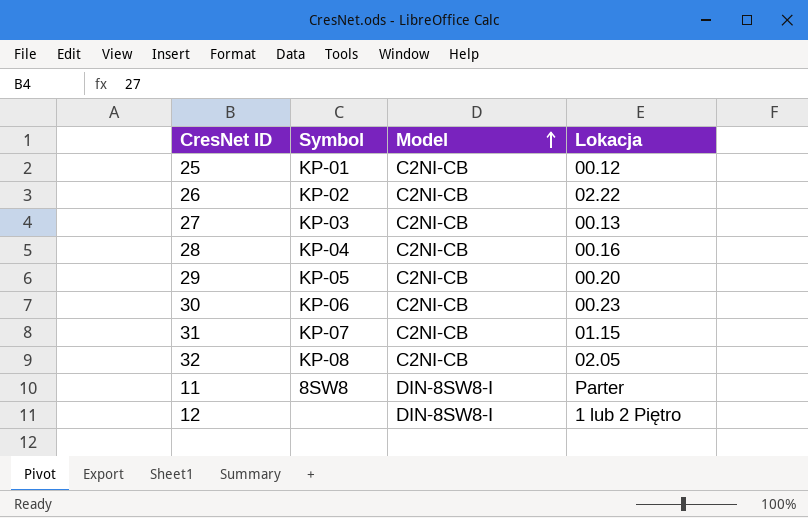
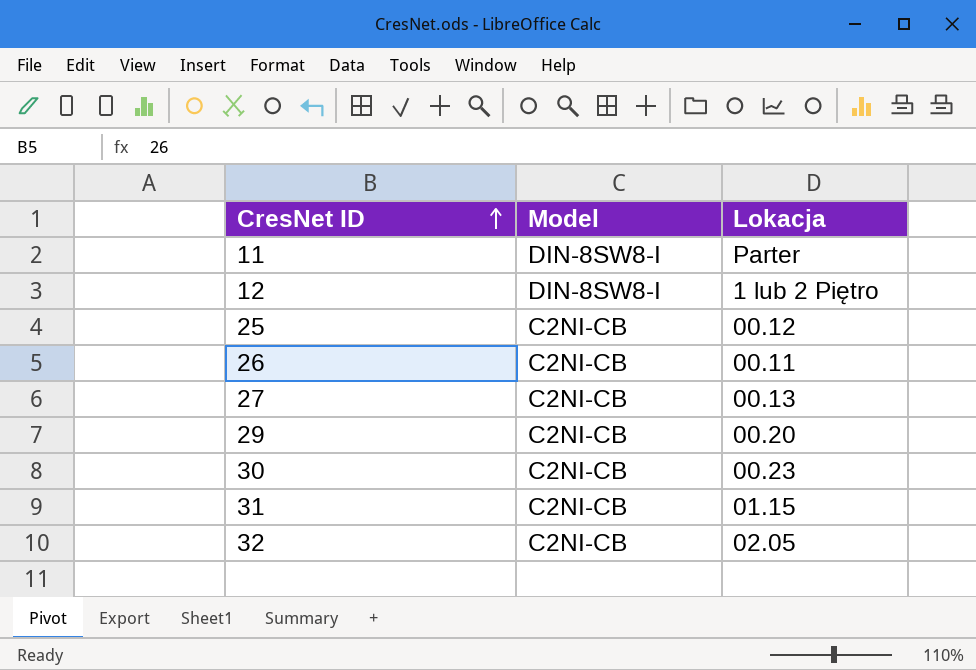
row order: Model ascending -> CresNet ID ascending
column Symbol | position: 2 -> none
row 28: KP-04 | C2NI-CB | 00.16 -> none
26 | Lokacja: 02.22 -> 00.11

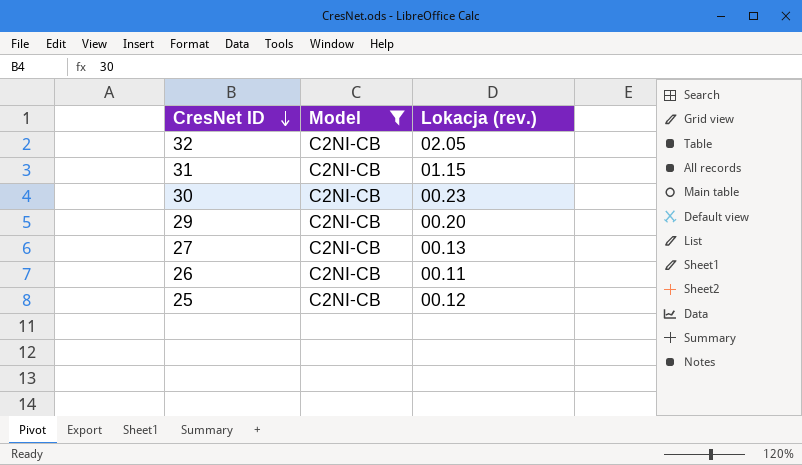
filter: none -> Model = C2NI-CB
row order: CresNet ID ascending -> CresNet ID descending
column name: Lokacja -> Lokacja (rev.)

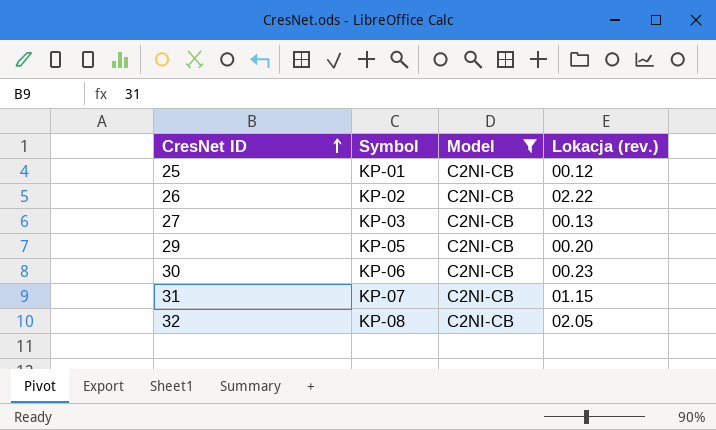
row order: CresNet ID descending -> CresNet ID ascending
column Symbol | position: none -> 2
26 | Lokacja (rev.): 00.11 -> 02.22

